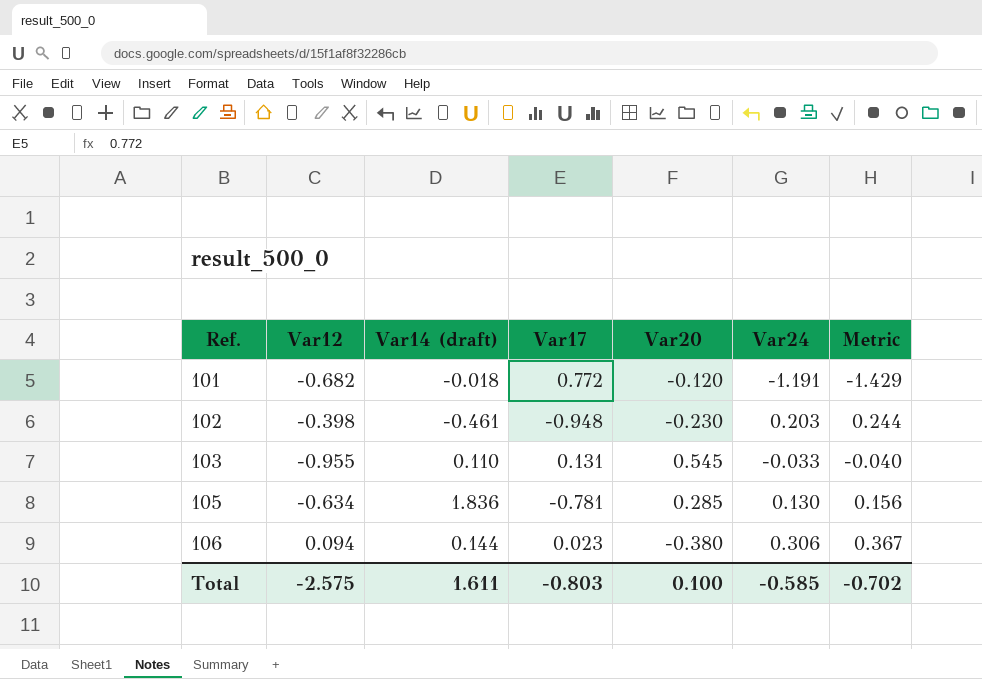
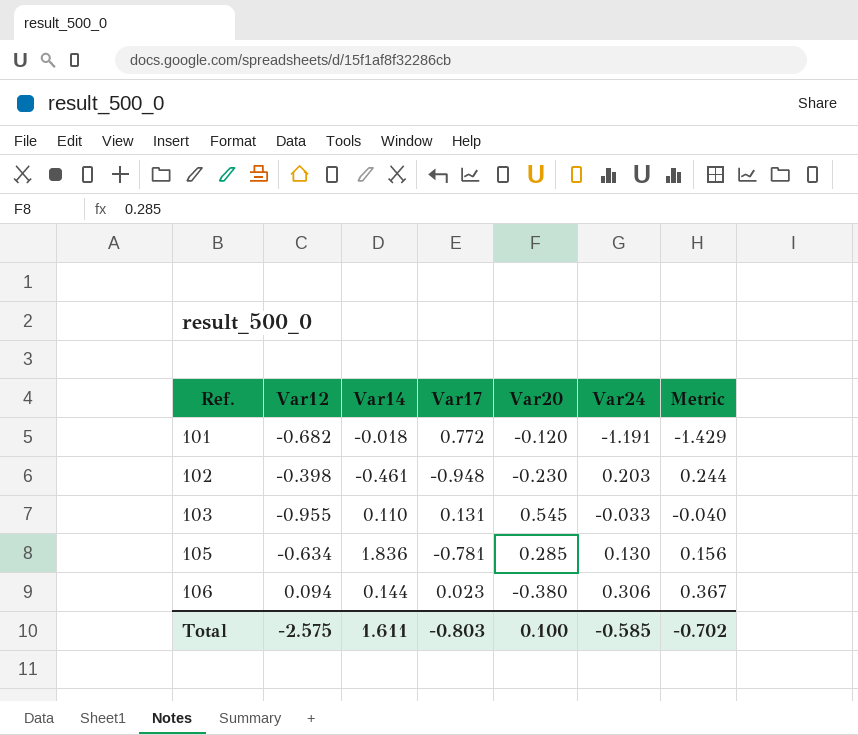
column name: Var14 (draft) -> Var14

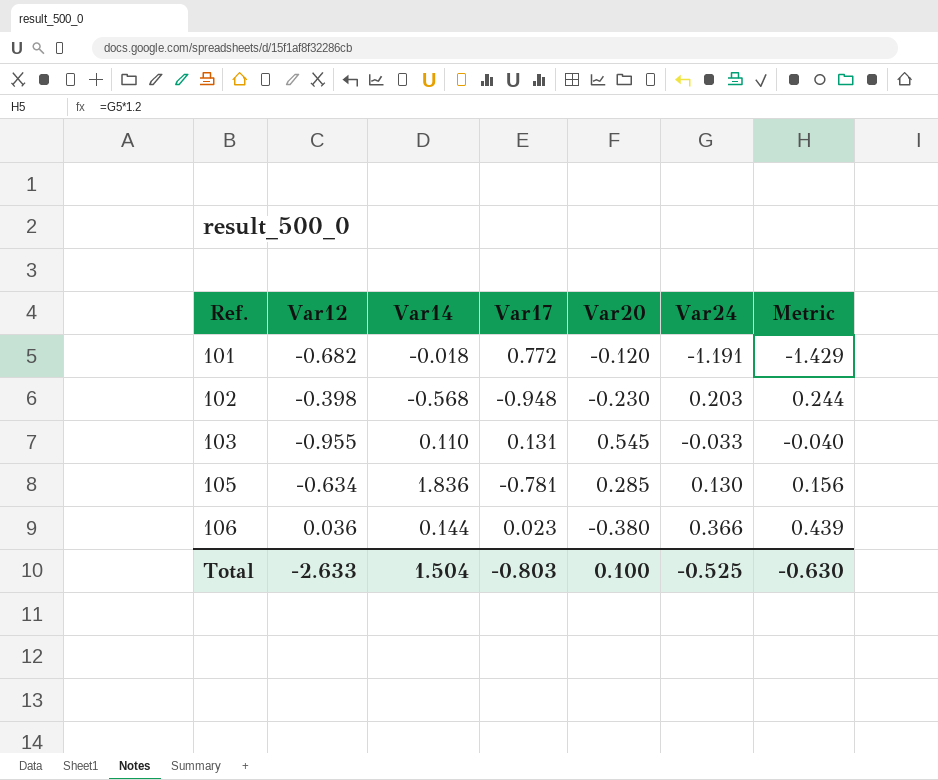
102 | Var14: -0.461 -> -0.568
106 | Var12: 0.094 -> 0.036
106 | Var24: 0.306 -> 0.366
106 | Metric: 0.367 -> 0.439
Total | Var12: -2.575 -> -2.633
Total | Var14: 1.611 -> 1.504
Total | Var24: -0.585 -> -0.525
Total | Metric: -0.702 -> -0.630

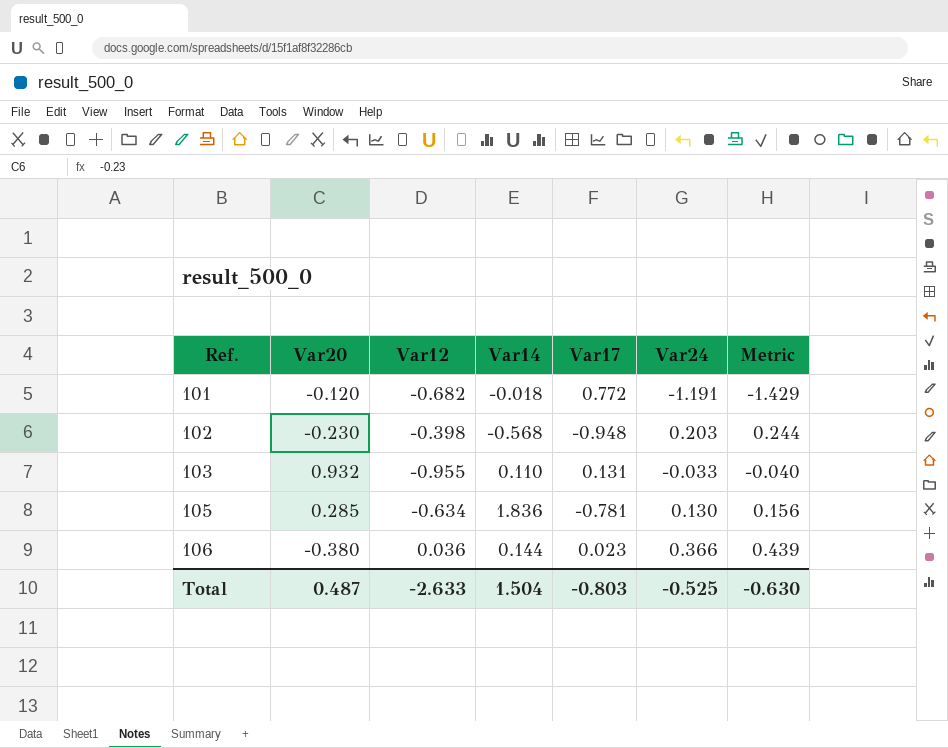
column Var20 | position: 5 -> 2
103 | Var20: 0.545 -> 0.932
Total | Var20: 0.100 -> 0.487

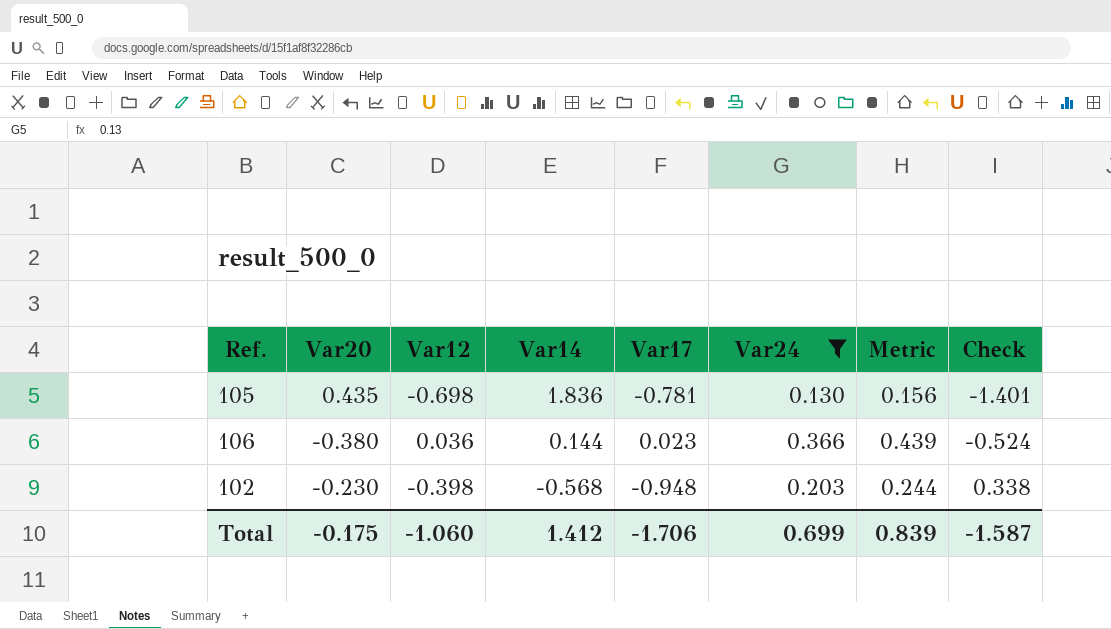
filter: none -> Var24 >= 0.130
row order: Ref. ascending -> Var14 descending
column Check | formula: none -> [Var20] - [Var14]
105 | Var20: 0.285 -> 0.435
105 | Var12: -0.634 -> -0.698
Total | Var20: 0.487 -> -0.175
Total | Var12: -2.633 -> -1.060
Total | Var14: 1.504 -> 1.412
Total | Var17: -0.803 -> -1.706
Total | Var24: -0.525 -> 0.699
Total | Metric: -0.630 -> 0.839

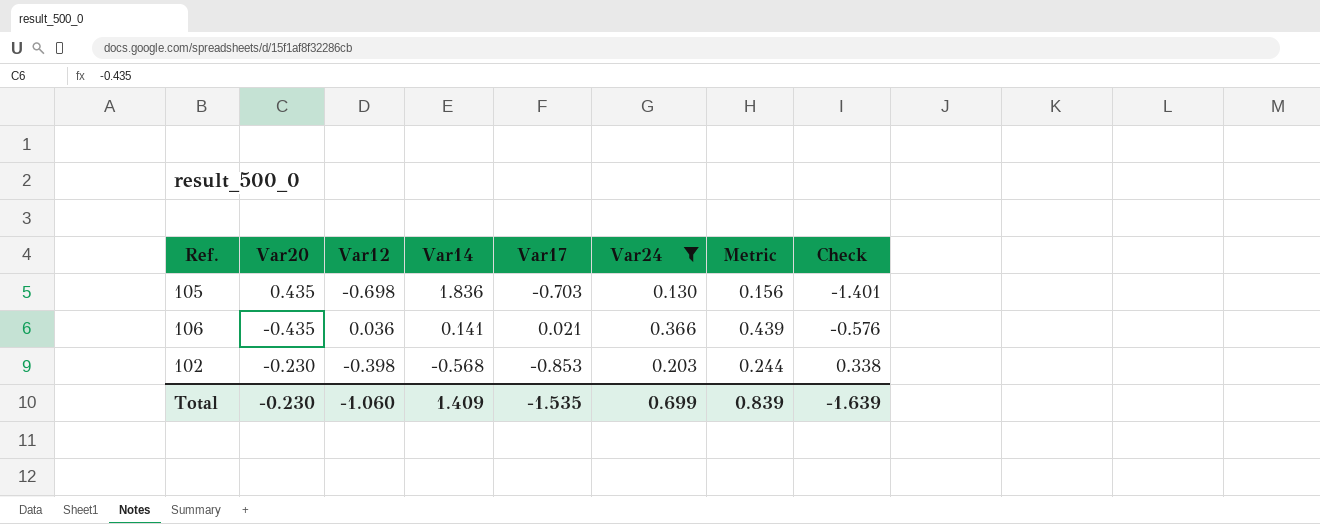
105 | Var17: -0.781 -> -0.703
106 | Var20: -0.380 -> -0.435
106 | Var14: 0.144 -> 0.141
106 | Var17: 0.023 -> 0.021
106 | Check: -0.524 -> -0.576
102 | Var17: -0.948 -> -0.853
Total | Var20: -0.175 -> -0.230
Total | Var14: 1.412 -> 1.409
Total | Var17: -1.706 -> -1.535
Total | Check: -1.587 -> -1.639

